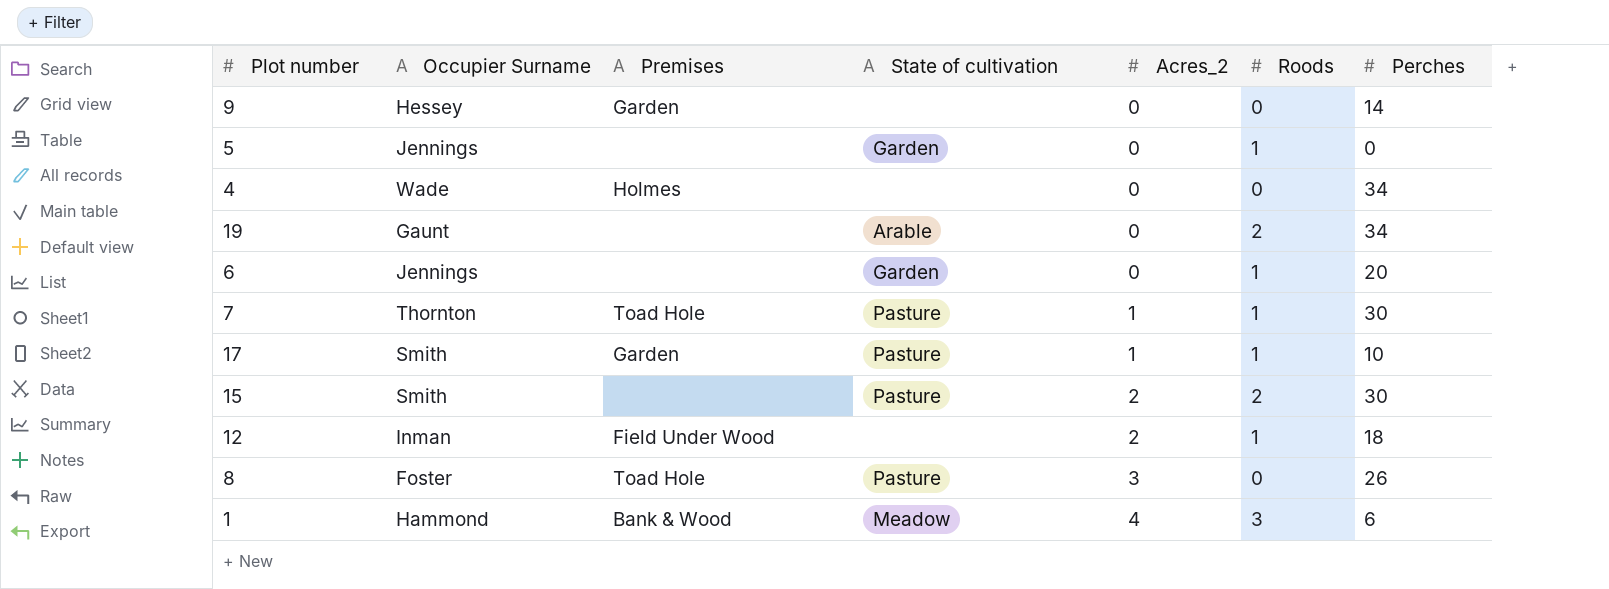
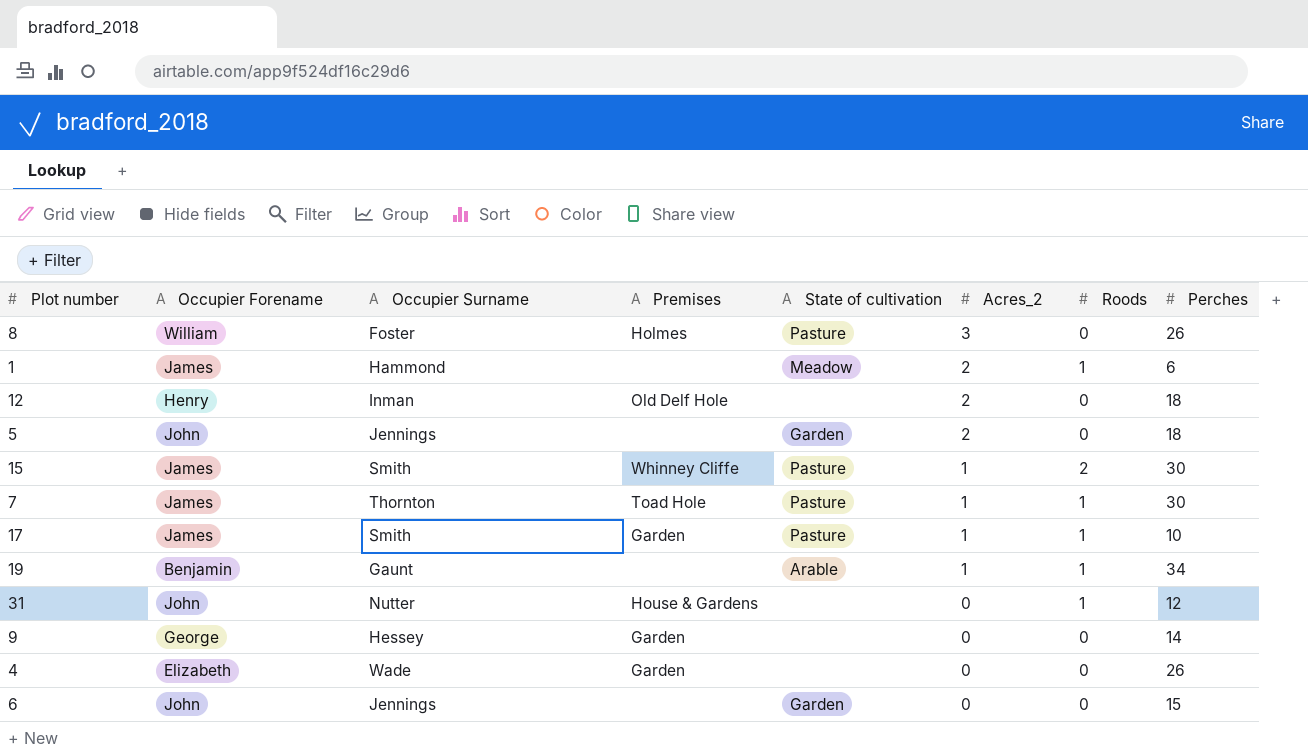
row order: Acres_2 ascending -> Acres_2 descending
column Occupier Forename | position: none -> 2
8 | Premises: Toad Hole -> Holmes
1 | Premises: Bank & Wood -> none
1 | Acres_2: 4 -> 2
1 | Roods: 3 -> 1
12 | Premises: Field Under Wood -> Old Delf Hole
12 | Roods: 1 -> 0
5 | Acres_2: 0 -> 2
5 | Roods: 1 -> 0
5 | Perches: 0 -> 18
15 | Premises: none -> Whinney Cliffe
15 | Acres_2: 2 -> 1
19 | Acres_2: 0 -> 1
19 | Roods: 2 -> 1
row 31: none -> John | Nutter | House & Gardens | none | 0 | 1 | 12
4 | Premises: Holmes -> Garden
4 | Perches: 34 -> 26
6 | Roods: 1 -> 0
6 | Perches: 20 -> 15

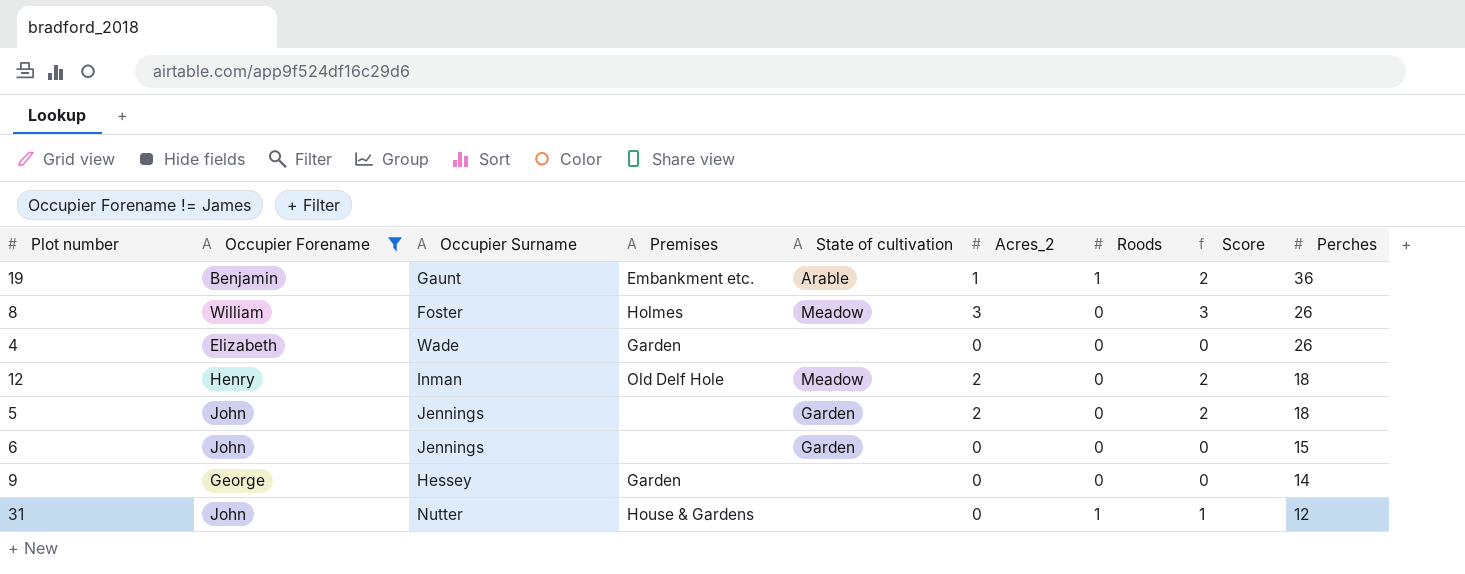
filter: none -> Occupier Forename != James
row order: Acres_2 descending -> Perches descending
column Score | formula: none -> [Acres_2] + [Roods]
19 | Premises: none -> Embankment etc.
19 | Perches: 34 -> 36
8 | State of cultivation: Pasture -> Meadow
12 | State of cultivation: none -> Meadow

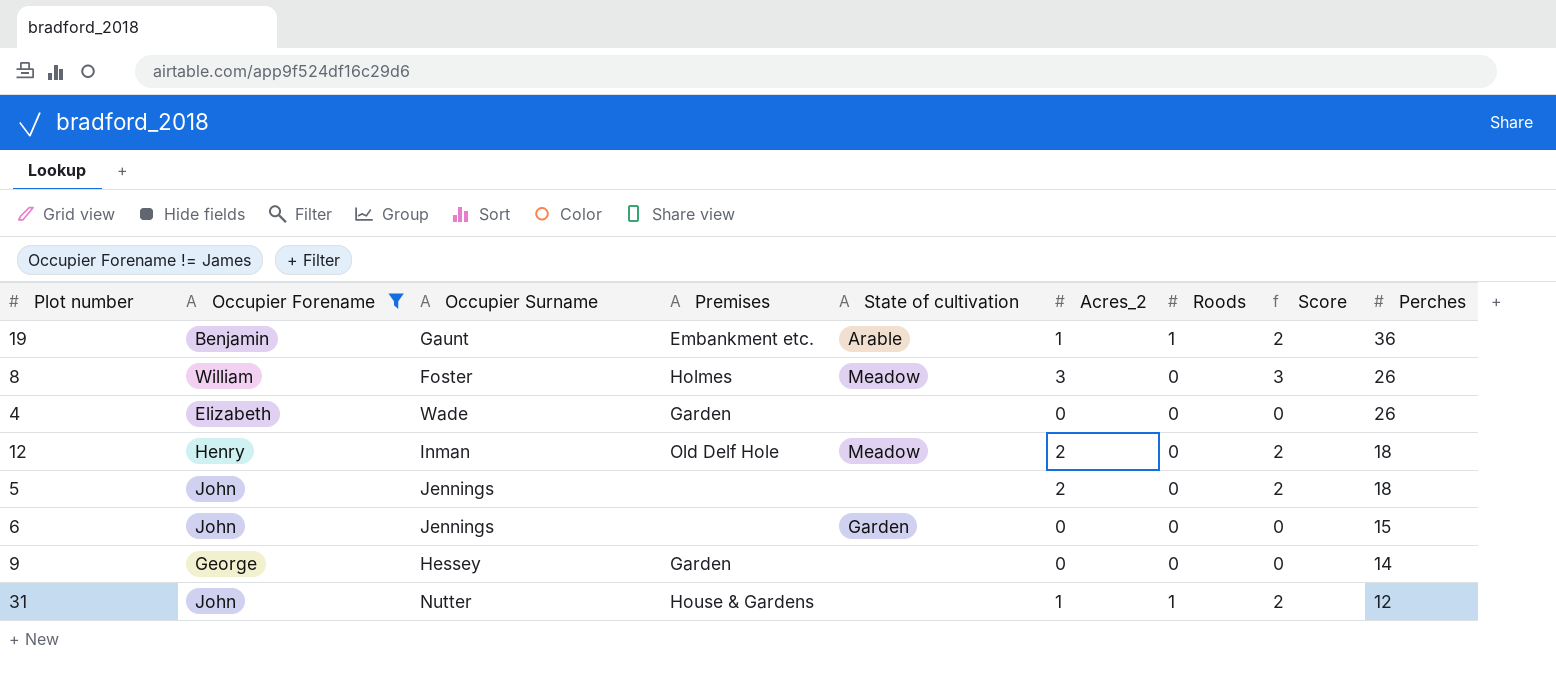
5 | State of cultivation: Garden -> none
31 | Acres_2: 0 -> 1
31 | Score: 1 -> 2

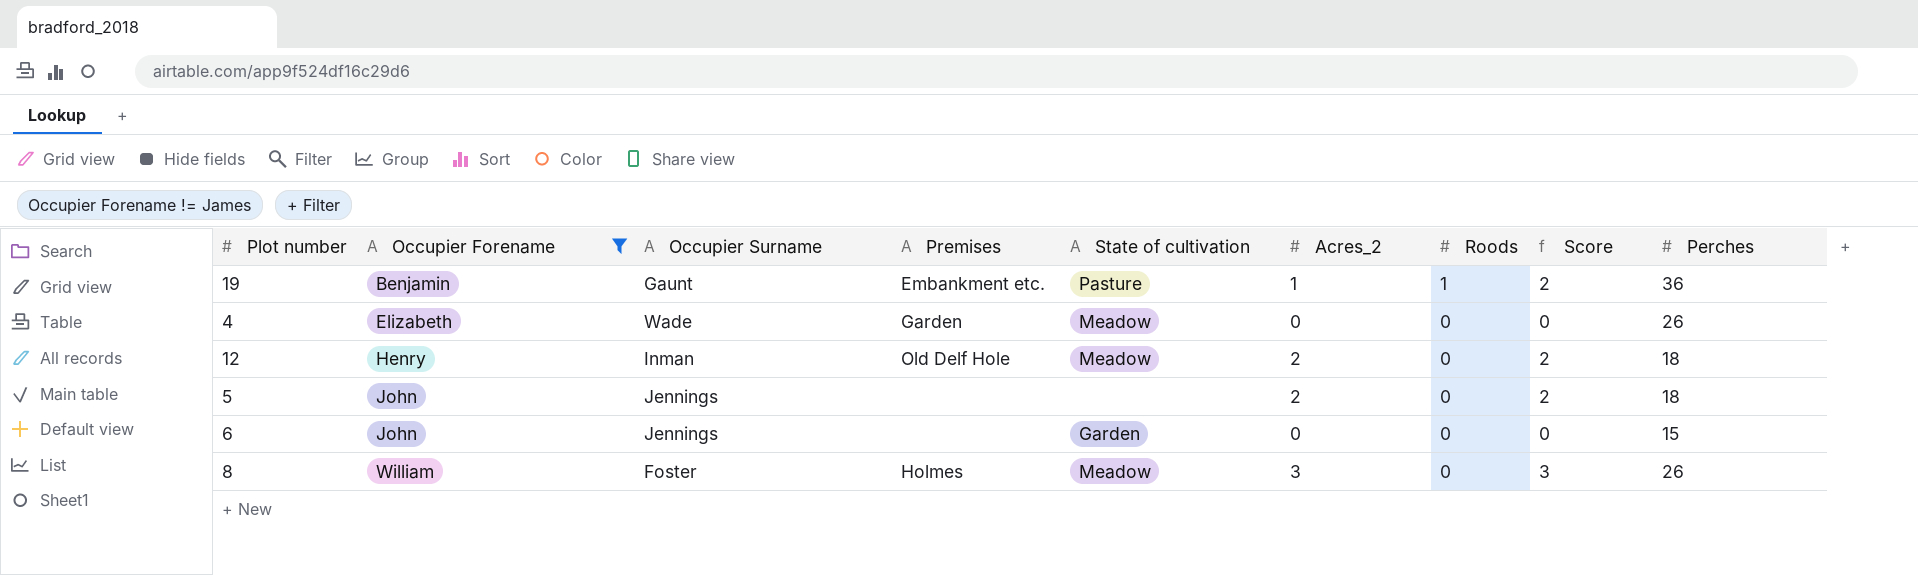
row order: Perches descending -> Occupier Forename ascending
row 9: George | Hessey | Garden | none | 0 | 0 | 0 | 14 -> none
row 31: John | Nutter | House & Gardens | none | 1 | 1 | 2 | 12 -> none
19 | State of cultivation: Arable -> Pasture
4 | State of cultivation: none -> Meadow

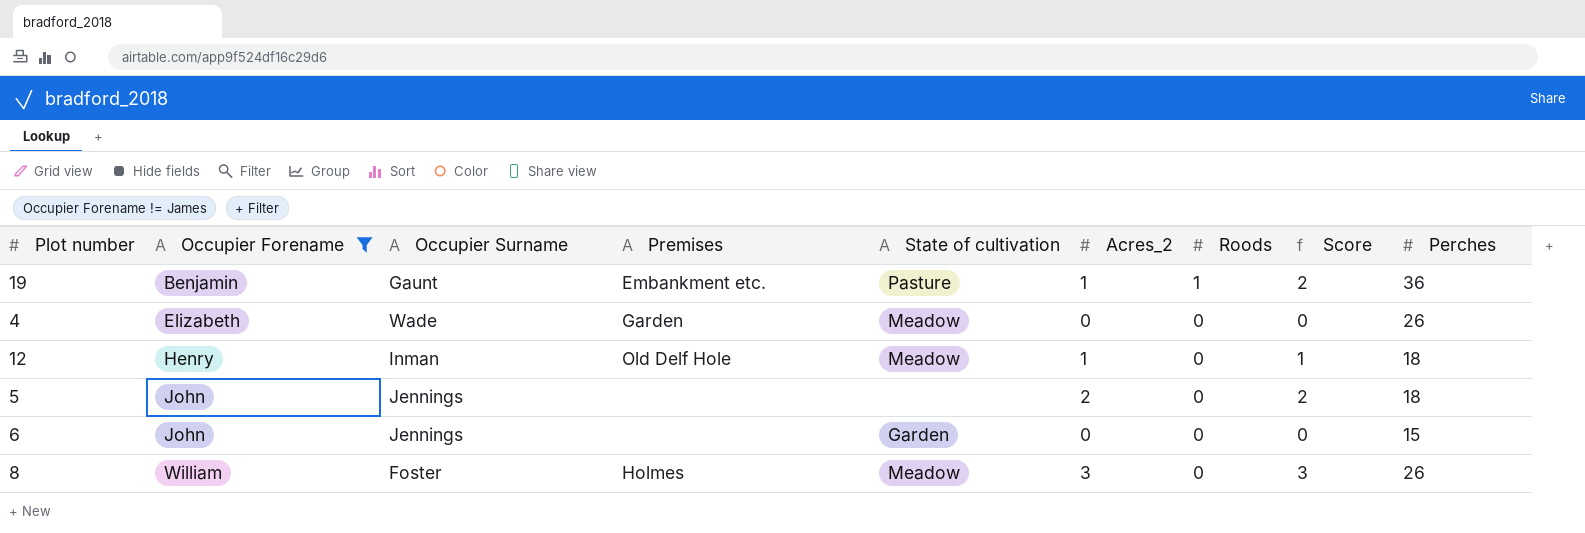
12 | Acres_2: 2 -> 1
12 | Score: 2 -> 1

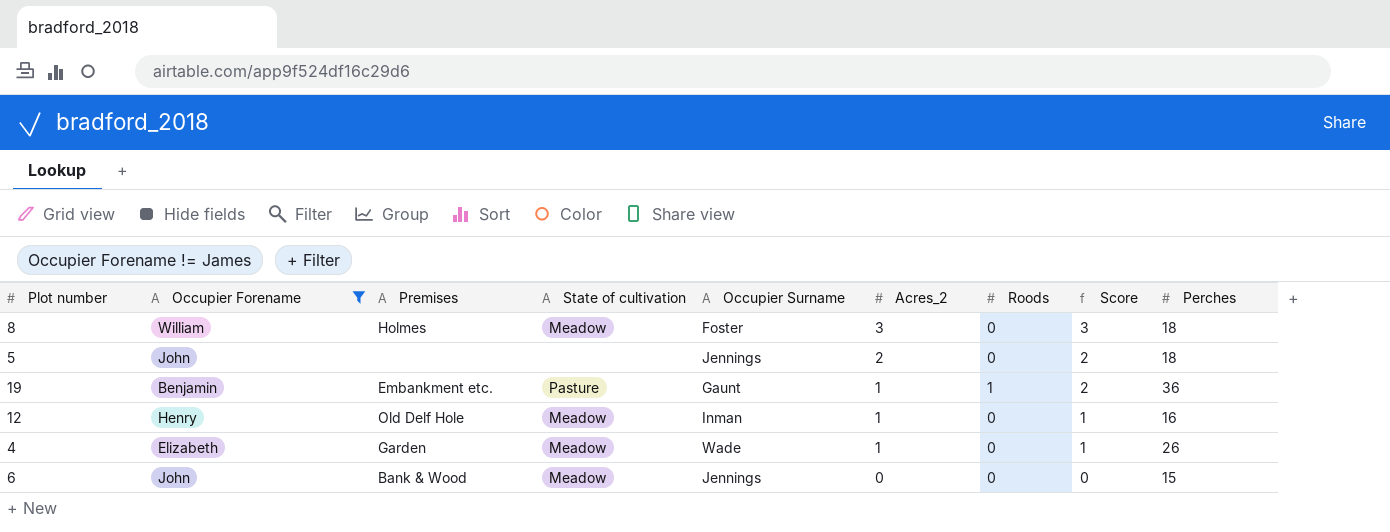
row order: Occupier Forename ascending -> Acres_2 descending
column Occupier Surname | position: 3 -> 5
8 | Perches: 26 -> 18
12 | Perches: 18 -> 16
4 | Acres_2: 0 -> 1
4 | Score: 0 -> 1
6 | Premises: none -> Bank & Wood
6 | State of cultivation: Garden -> Meadow

